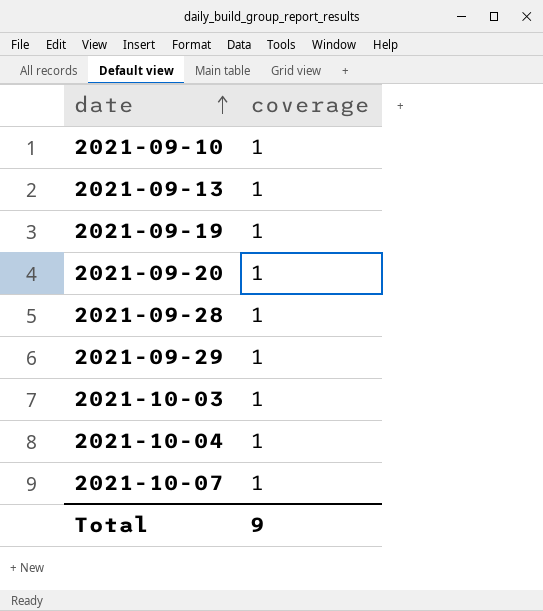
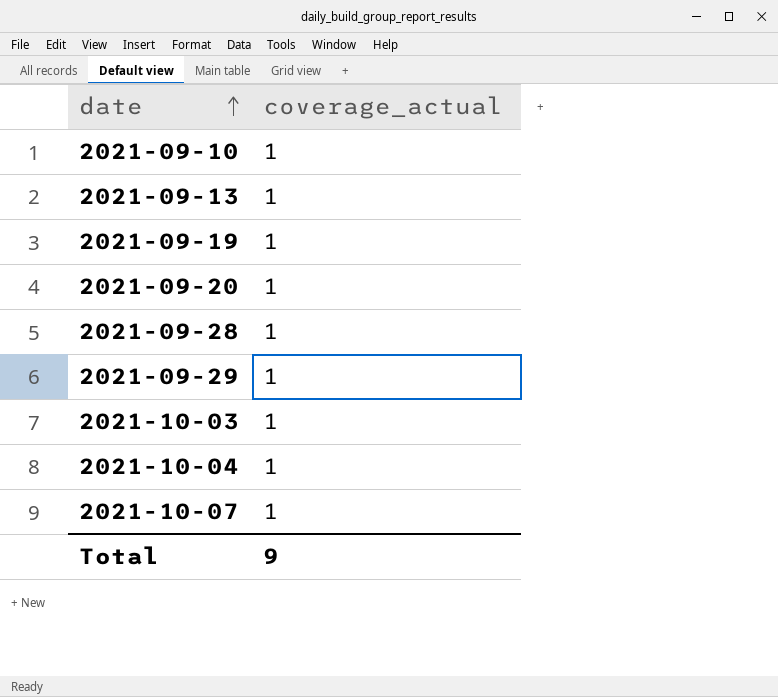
column name: coverage -> coverage_actual

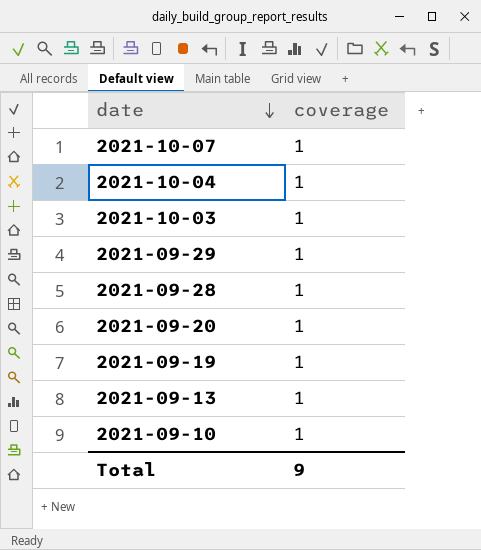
row order: date ascending -> date descending
column name: coverage_actual -> coverage

